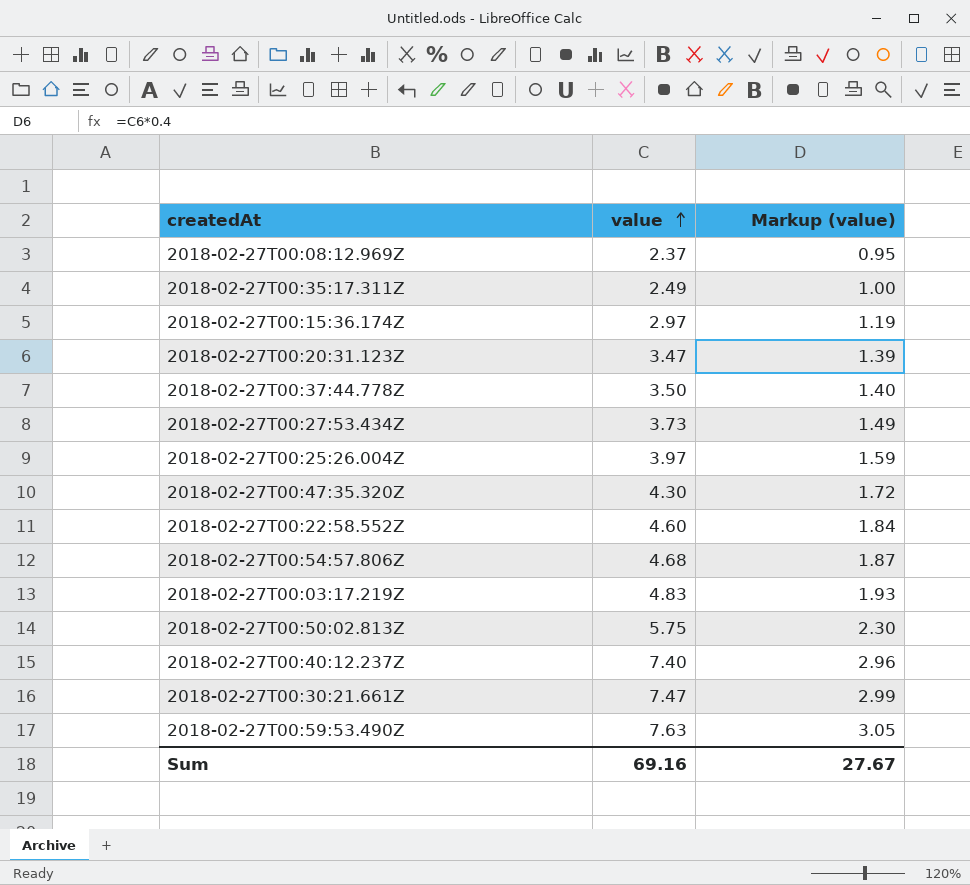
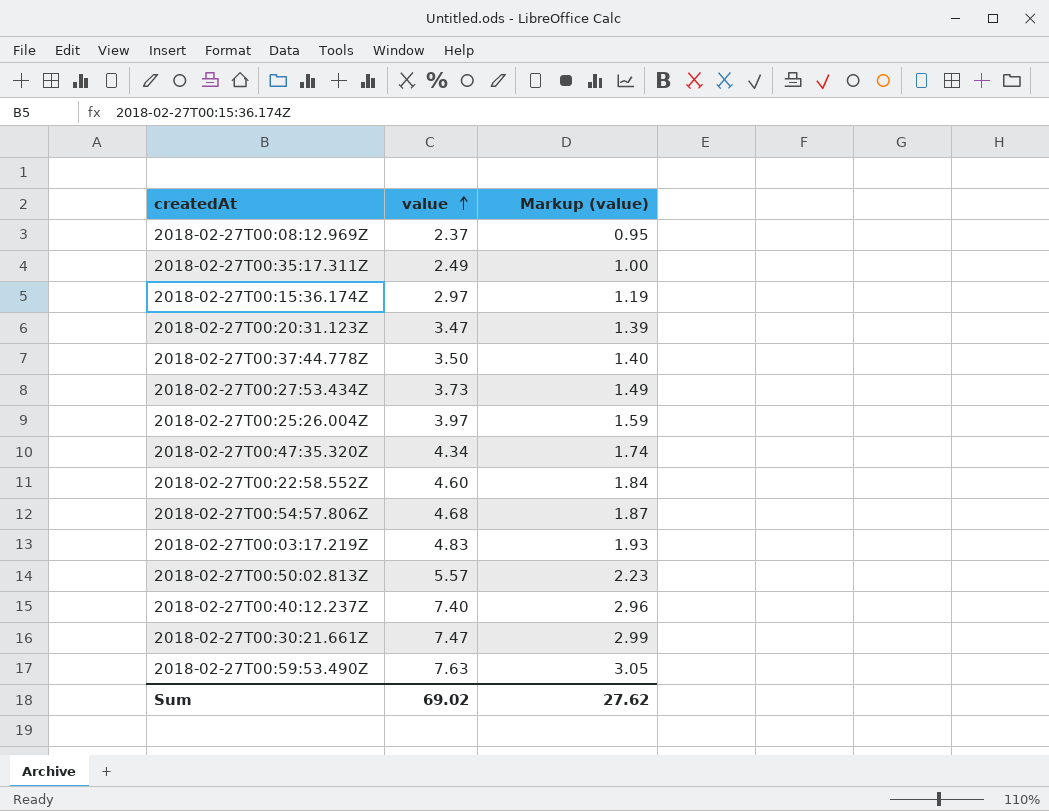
2018-02-27T00:47:35.320Z | value: 4.30 -> 4.34
2018-02-27T00:47:35.320Z | Markup (value): 1.72 -> 1.74
2018-02-27T00:50:02.813Z | value: 5.75 -> 5.57
2018-02-27T00:50:02.813Z | Markup (value): 2.30 -> 2.23
Sum | value: 69.16 -> 69.02
Sum | Markup (value): 27.67 -> 27.62

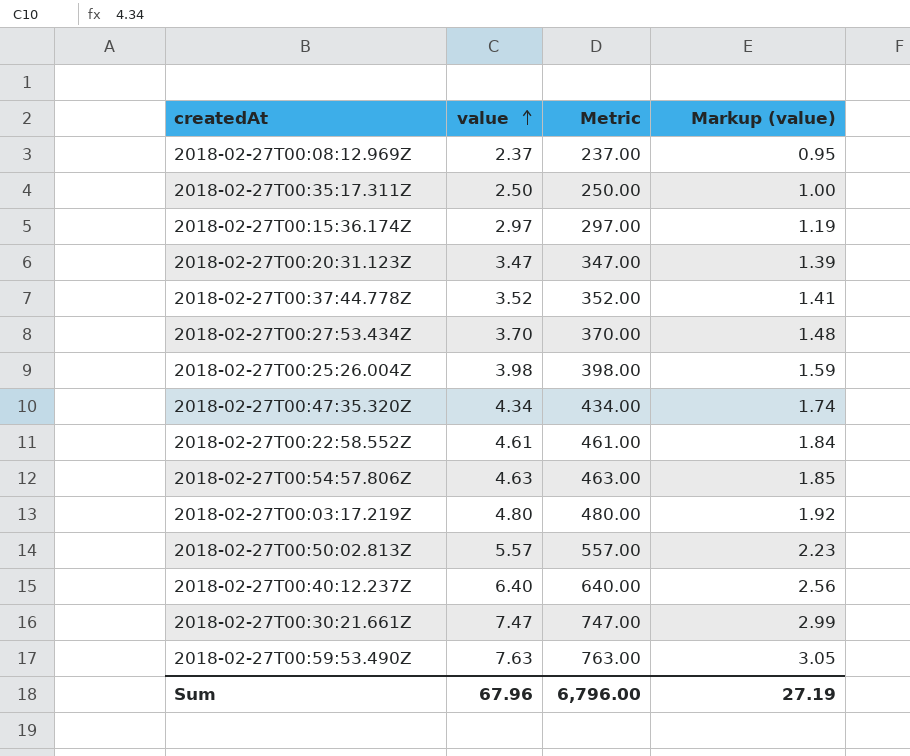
column Metric | formula: none -> [value] * 100
2018-02-27T00:35:17.311Z | value: 2.49 -> 2.50
2018-02-27T00:37:44.778Z | value: 3.50 -> 3.52
2018-02-27T00:37:44.778Z | Markup (value): 1.40 -> 1.41
2018-02-27T00:27:53.434Z | value: 3.73 -> 3.70
2018-02-27T00:27:53.434Z | Markup (value): 1.49 -> 1.48
2018-02-27T00:25:26.004Z | value: 3.97 -> 3.98
2018-02-27T00:22:58.552Z | value: 4.60 -> 4.61
2018-02-27T00:54:57.806Z | value: 4.68 -> 4.63
2018-02-27T00:54:57.806Z | Markup (value): 1.87 -> 1.85
2018-02-27T00:03:17.219Z | value: 4.83 -> 4.80
2018-02-27T00:03:17.219Z | Markup (value): 1.93 -> 1.92
2018-02-27T00:40:12.237Z | value: 7.40 -> 6.40
2018-02-27T00:40:12.237Z | Markup (value): 2.96 -> 2.56
Sum | value: 69.02 -> 67.96
Sum | Markup (value): 27.62 -> 27.19

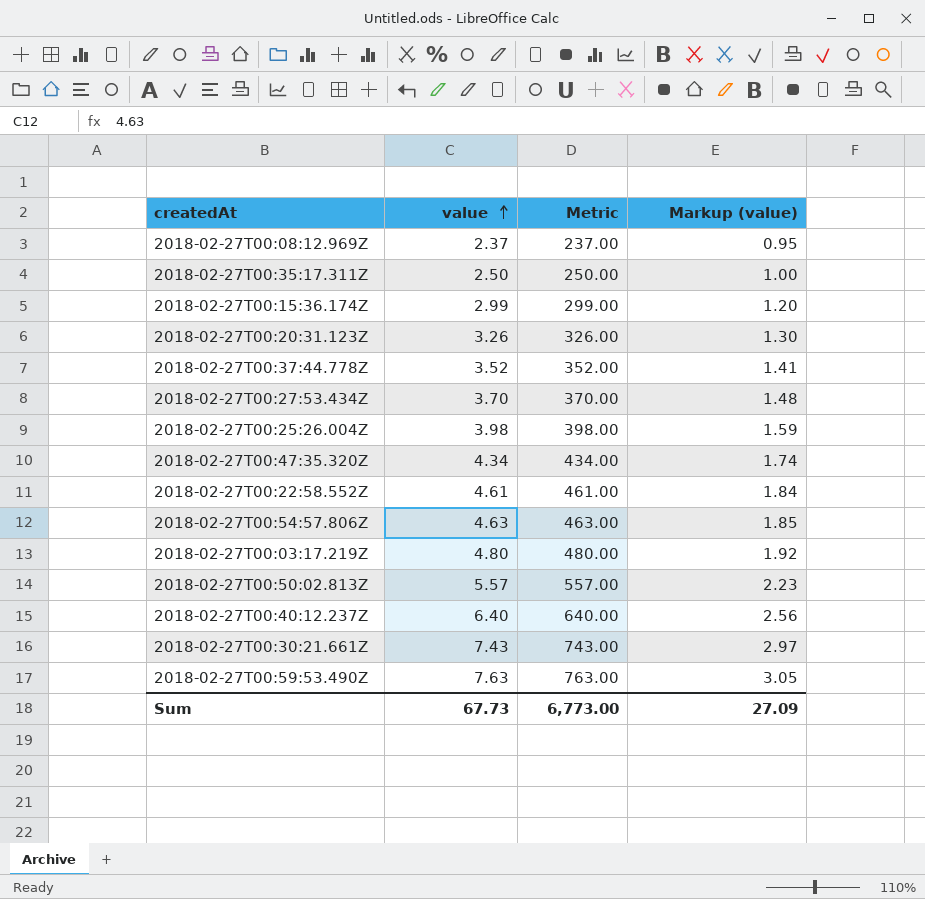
2018-02-27T00:15:36.174Z | value: 2.97 -> 2.99
2018-02-27T00:15:36.174Z | Metric: 297.00 -> 299.00
2018-02-27T00:15:36.174Z | Markup (value): 1.19 -> 1.20
2018-02-27T00:20:31.123Z | value: 3.47 -> 3.26
2018-02-27T00:20:31.123Z | Metric: 347.00 -> 326.00
2018-02-27T00:20:31.123Z | Markup (value): 1.39 -> 1.30
2018-02-27T00:30:21.661Z | value: 7.47 -> 7.43
2018-02-27T00:30:21.661Z | Metric: 747.00 -> 743.00
2018-02-27T00:30:21.661Z | Markup (value): 2.99 -> 2.97
Sum | value: 67.96 -> 67.73
Sum | Metric: 6,796.00 -> 6,773.00
Sum | Markup (value): 27.19 -> 27.09

